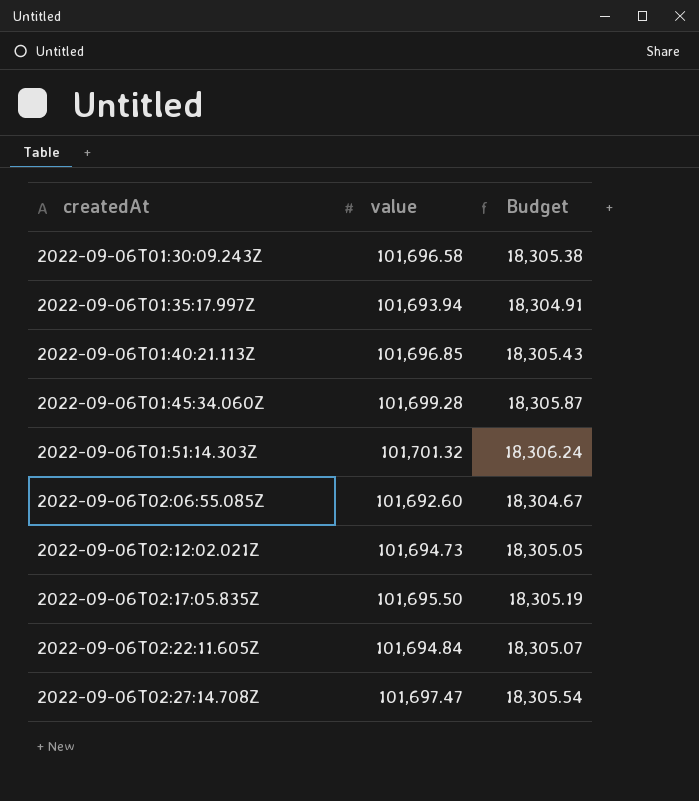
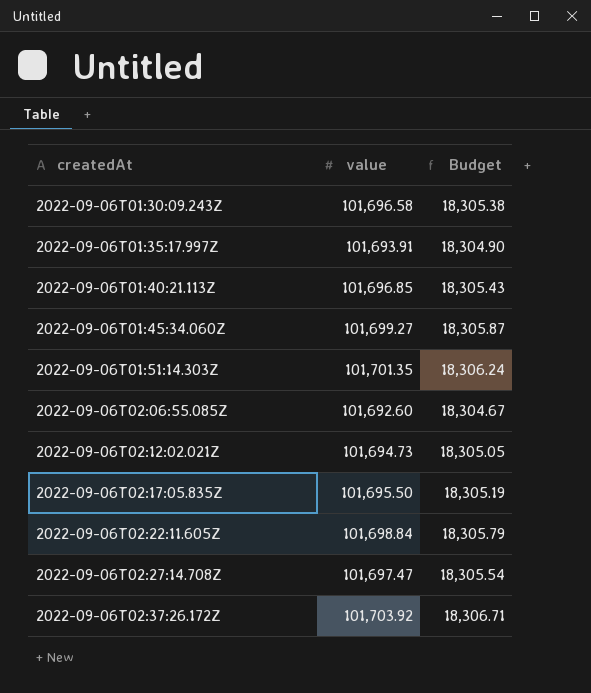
2022-09-06T01:35:17.997Z | value: 101,693.94 -> 101,693.91
2022-09-06T01:35:17.997Z | Budget: 18,304.91 -> 18,304.90
2022-09-06T01:45:34.060Z | value: 101,699.28 -> 101,699.27
2022-09-06T01:51:14.303Z | value: 101,701.32 -> 101,701.35
2022-09-06T02:22:11.605Z | value: 101,694.84 -> 101,698.84
2022-09-06T02:22:11.605Z | Budget: 18,305.07 -> 18,305.79
row 2022-09-06T02:37:26.172Z: none -> 101,703.92 | 18,306.71

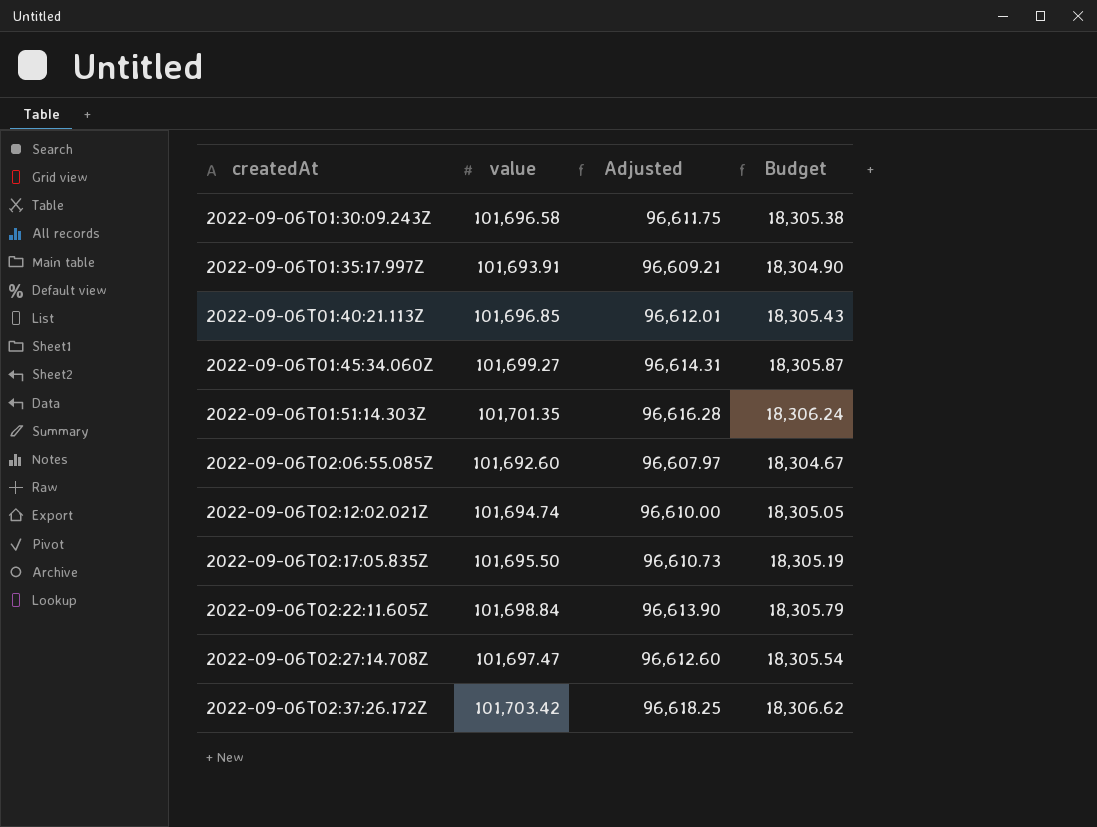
column Adjusted | formula: none -> [value] * 0.95
2022-09-06T02:12:02.021Z | value: 101,694.73 -> 101,694.74
2022-09-06T02:37:26.172Z | value: 101,703.92 -> 101,703.42
2022-09-06T02:37:26.172Z | Budget: 18,306.71 -> 18,306.62

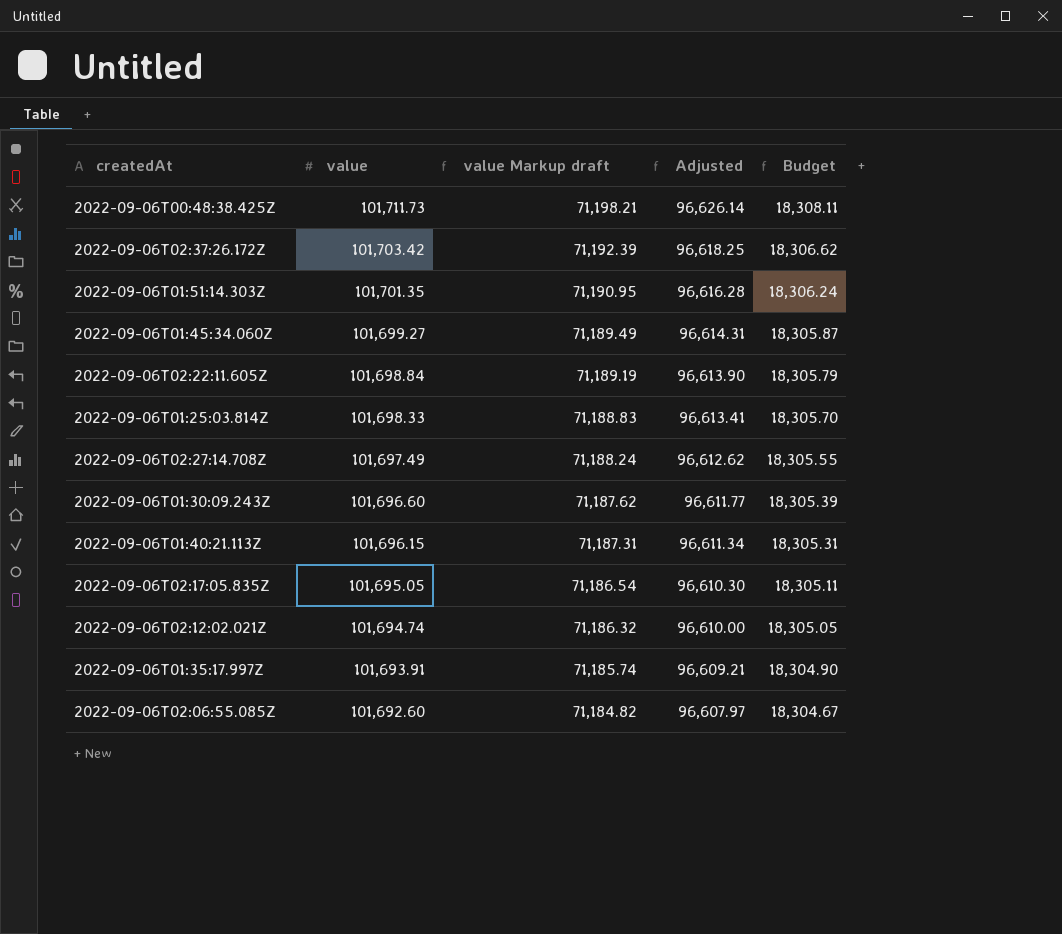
row order: createdAt ascending -> value descending
column value Markup draft | formula: none -> [value] * 0.7
row 2022-09-06T00:48:38.425Z: none -> 101,711.73 | 71,198.21 | 96,626.14 | 18,308.11
row 2022-09-06T01:25:03.814Z: none -> 101,698.33 | 71,188.83 | 96,613.41 | 18,305.70
2022-09-06T02:27:14.708Z | value: 101,697.47 -> 101,697.49
2022-09-06T02:27:14.708Z | Adjusted: 96,612.60 -> 96,612.62
2022-09-06T02:27:14.708Z | Budget: 18,305.54 -> 18,305.55
2022-09-06T01:30:09.243Z | value: 101,696.58 -> 101,696.60
2022-09-06T01:30:09.243Z | Adjusted: 96,611.75 -> 96,611.77
2022-09-06T01:30:09.243Z | Budget: 18,305.38 -> 18,305.39
2022-09-06T01:40:21.113Z | value: 101,696.85 -> 101,696.15
2022-09-06T01:40:21.113Z | Adjusted: 96,612.01 -> 96,611.34
2022-09-06T01:40:21.113Z | Budget: 18,305.43 -> 18,305.31
2022-09-06T02:17:05.835Z | value: 101,695.50 -> 101,695.05
2022-09-06T02:17:05.835Z | Adjusted: 96,610.73 -> 96,610.30
2022-09-06T02:17:05.835Z | Budget: 18,305.19 -> 18,305.11

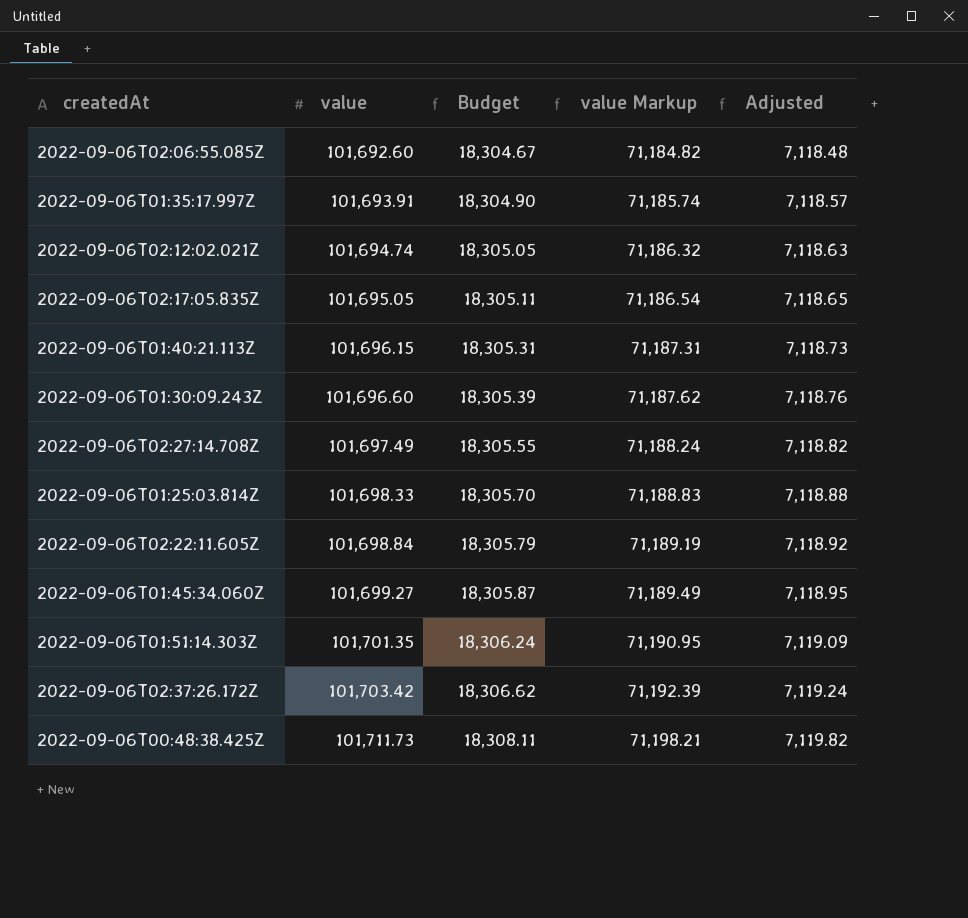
row order: value descending -> value ascending
column Budget | position: 5 -> 3
column name: value Markup draft -> value Markup
column Adjusted | formula: [value] * 0.95 -> [value] * 0.07

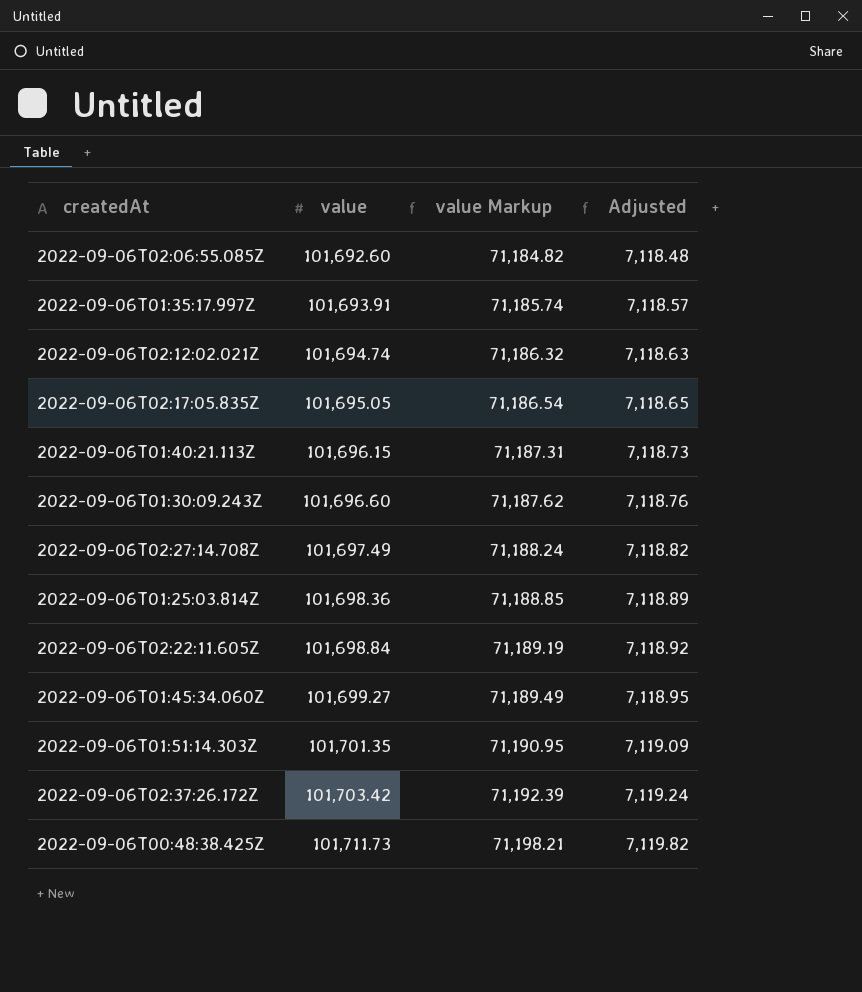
column Budget | formula: [value] * 0.18 -> none
2022-09-06T01:25:03.814Z | value: 101,698.33 -> 101,698.36
2022-09-06T01:25:03.814Z | value Markup: 71,188.83 -> 71,188.85
2022-09-06T01:25:03.814Z | Adjusted: 7,118.88 -> 7,118.89

